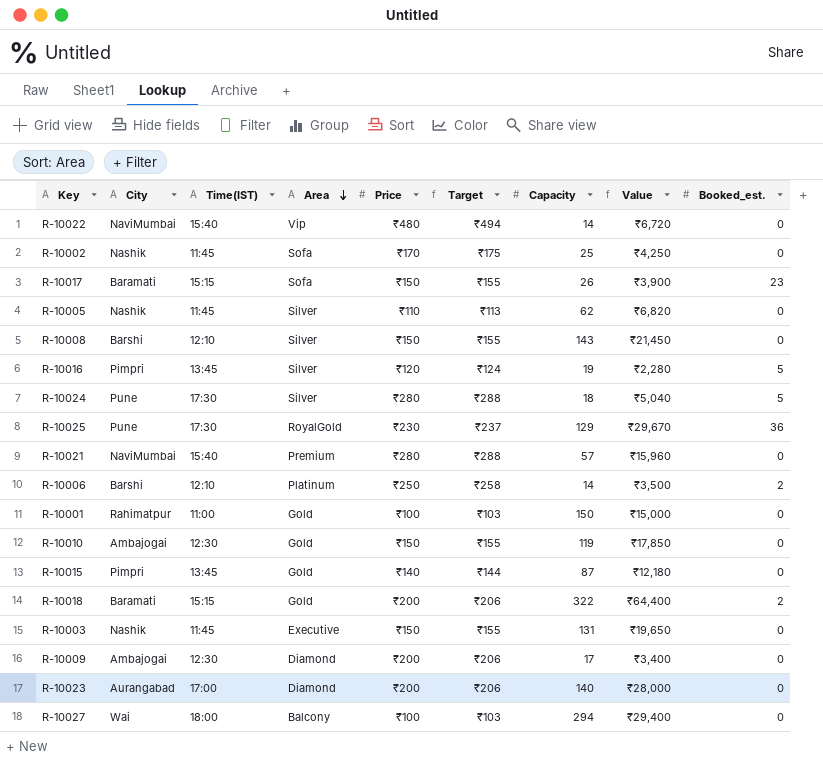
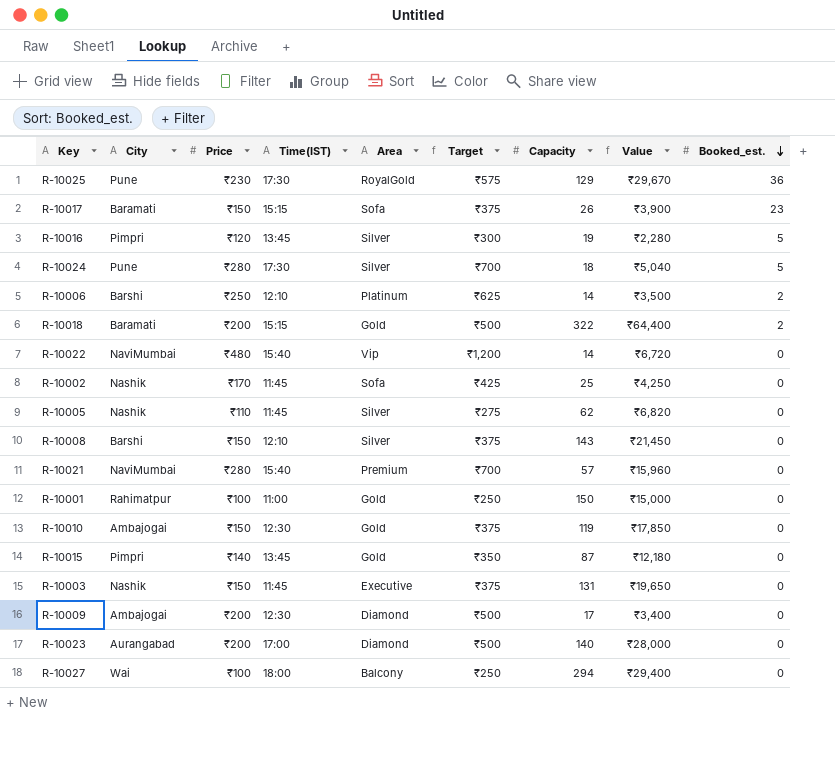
row order: Area descending -> Booked_est. descending
column Price | position: 5 -> 3
column Target | formula: [Price] * 1.03 -> [Price] * 2.5

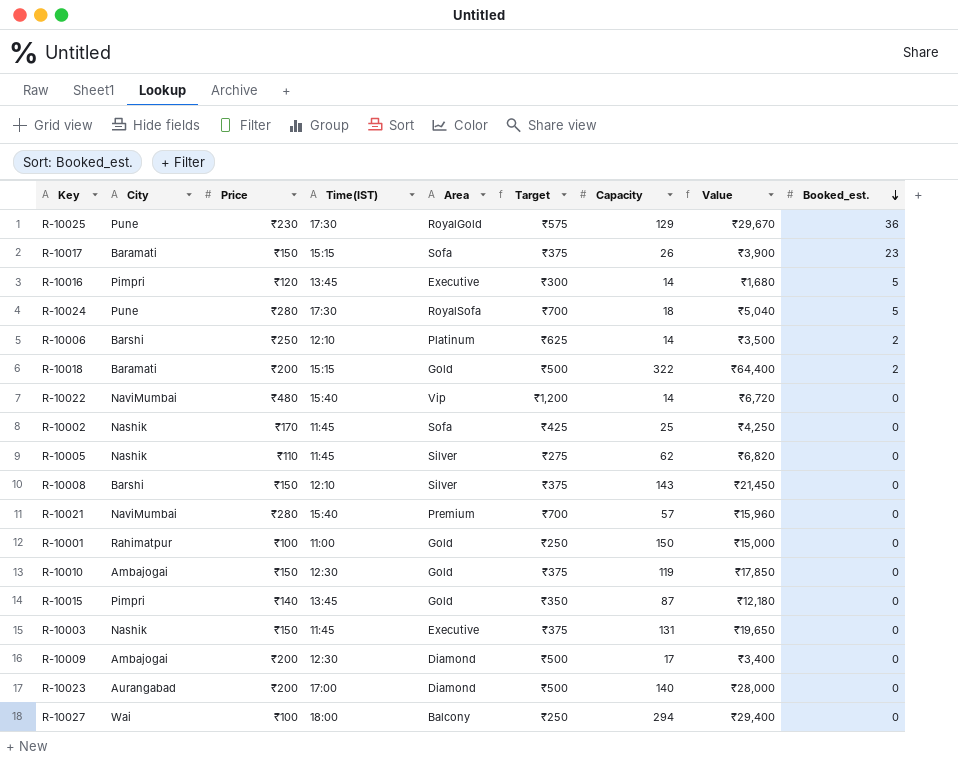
R-10016 | Area: Silver -> Executive
R-10016 | Capacity: 19 -> 14
R-10016 | Value: ₹2,280 -> ₹1,680
R-10024 | Area: Silver -> RoyalSofa

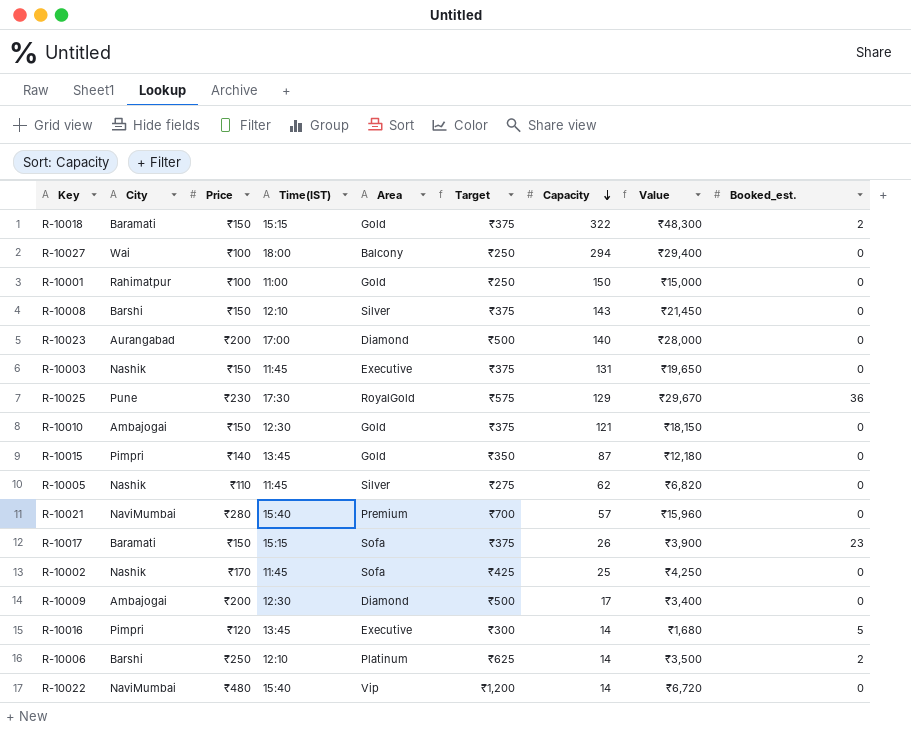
row order: Booked_est. descending -> Capacity descending
row R-10024: Pune | ₹280 | 17:30 | RoyalSofa | ₹700 | 18 | ₹5,040 | 5 -> none
R-10018 | Price: ₹200 -> ₹150
R-10018 | Target: ₹500 -> ₹375
R-10018 | Value: ₹64,400 -> ₹48,300
R-10010 | Capacity: 119 -> 121
R-10010 | Value: ₹17,850 -> ₹18,150

